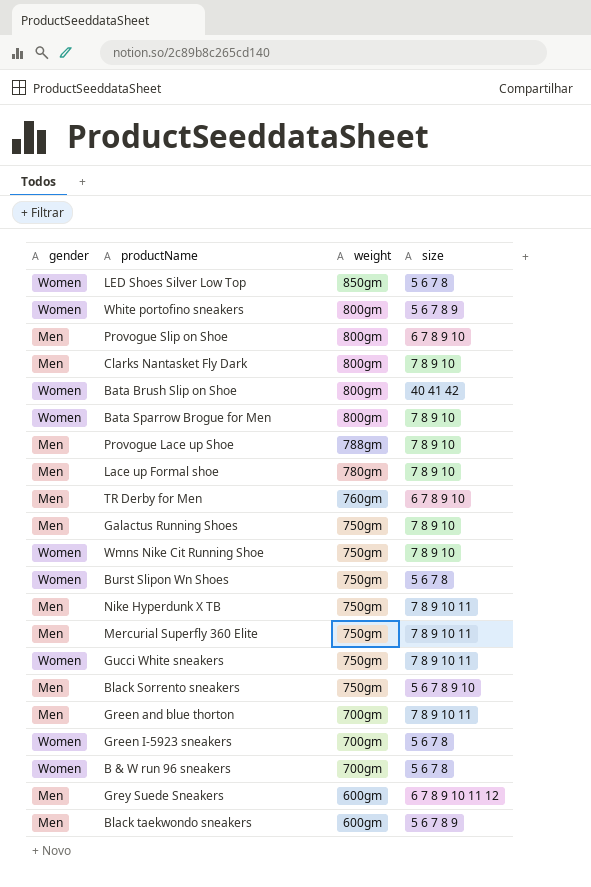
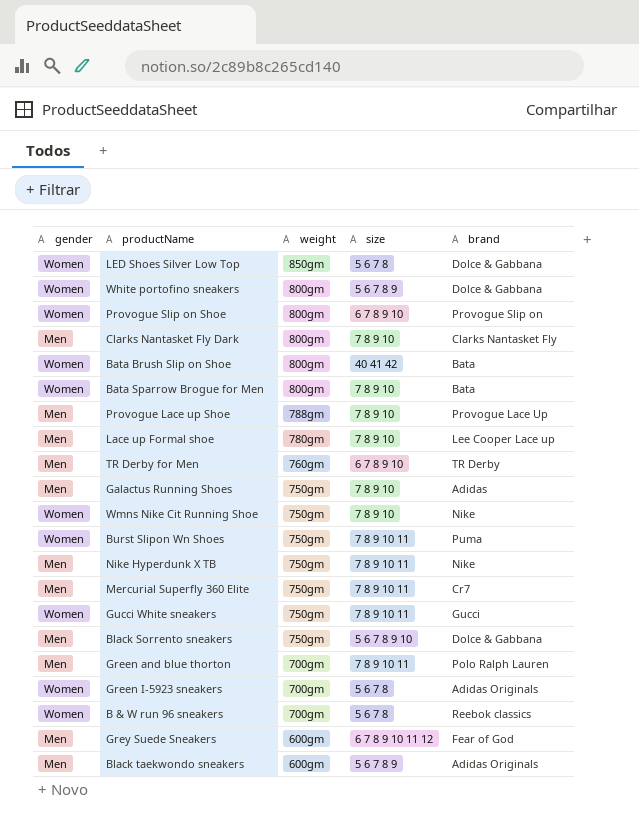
column brand | position: none -> 5
Provogue Slip on Shoe | gender: Men -> Women
Burst Slipon Wn Shoes | size: 5 6 7 8 -> 7 8 9 10 11

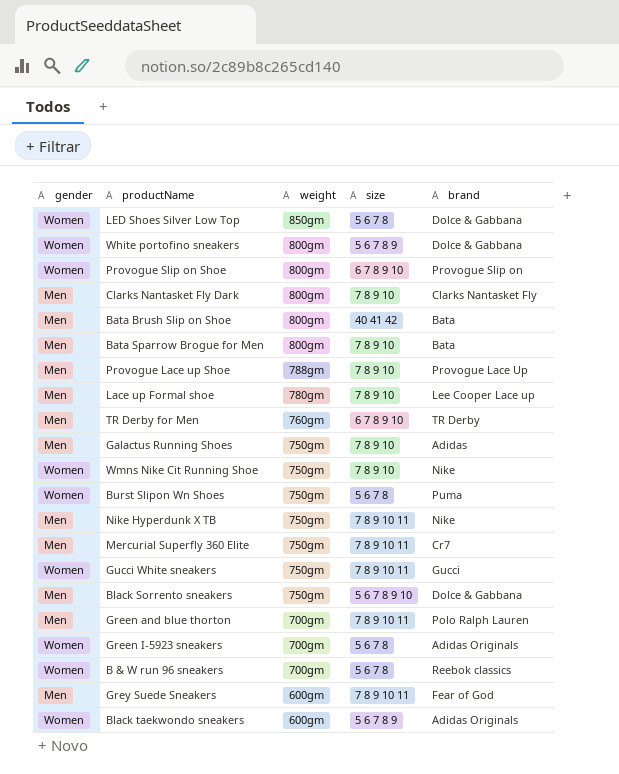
Bata Brush Slip on Shoe | gender: Women -> Men
Bata Sparrow Brogue for Men | gender: Women -> Men
Burst Slipon Wn Shoes | size: 7 8 9 10 11 -> 5 6 7 8
Grey Suede Sneakers | size: 6 7 8 9 10 11 12 -> 7 8 9 10 11
Black taekwondo sneakers | gender: Men -> Women

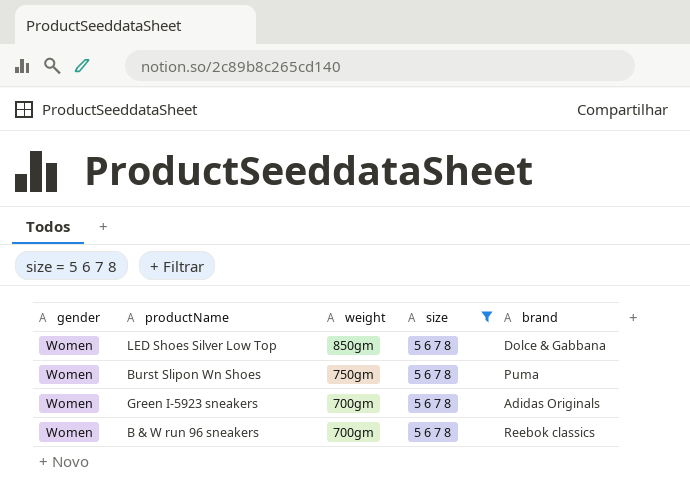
filter: none -> size = 5 6 7 8

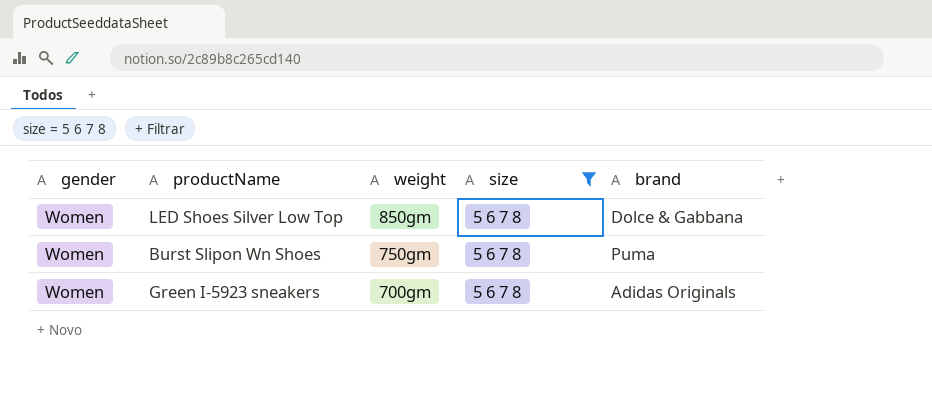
row B & W run 96 sneakers: Women | 700gm | 5 6 7 8 | Reebok classics -> none

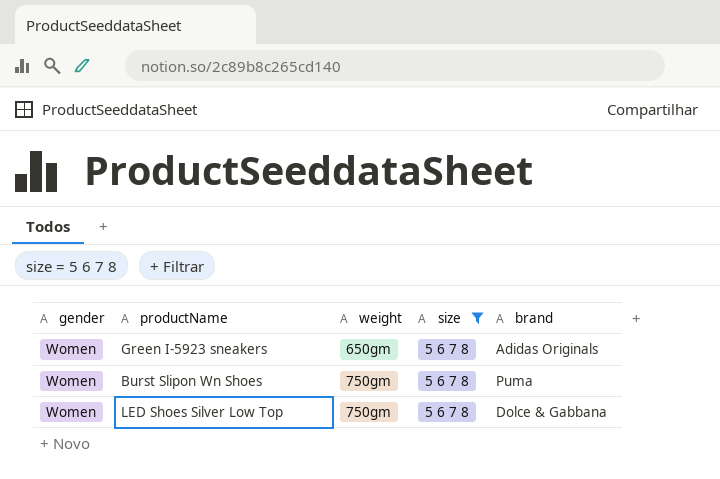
row order: weight descending -> weight ascending
Green I-5923 sneakers | weight: 700gm -> 650gm
LED Shoes Silver Low Top | weight: 850gm -> 750gm

